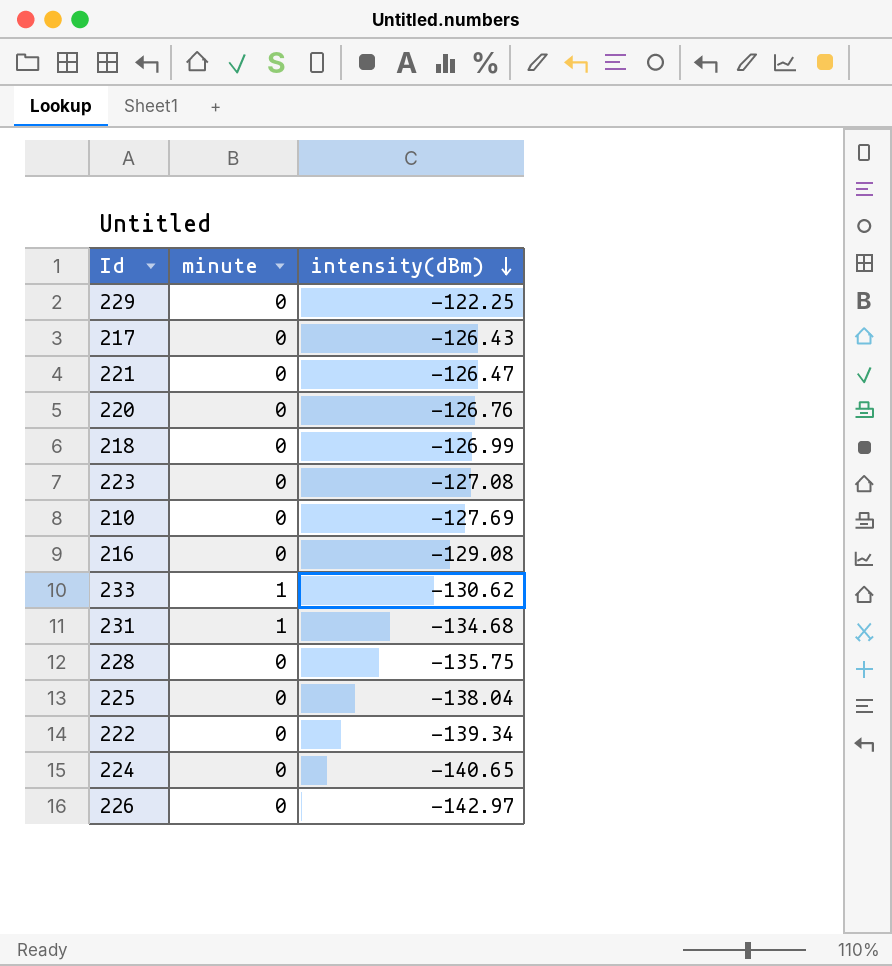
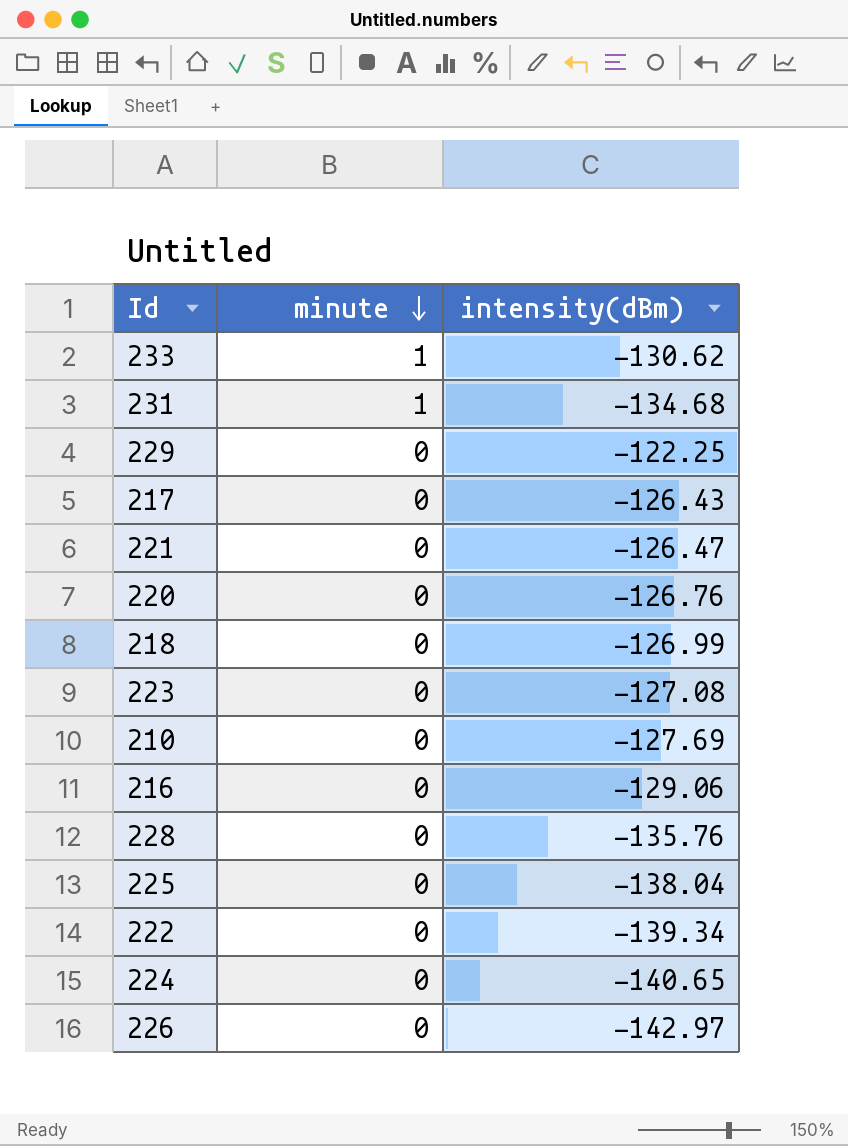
row order: intensity(dBm) descending -> minute descending
216 | intensity(dBm): -129.08 -> -129.06
228 | intensity(dBm): -135.75 -> -135.76

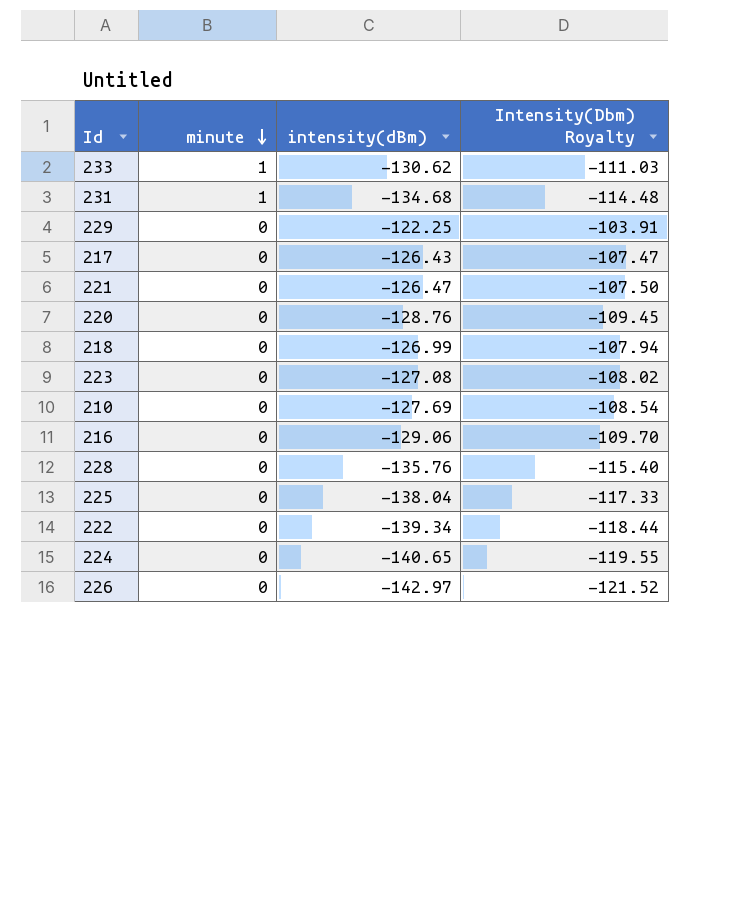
column Intensity(Dbm) Royalty | formula: none -> [intensity(dBm)] * 0.85
220 | intensity(dBm): -126.76 -> -128.76

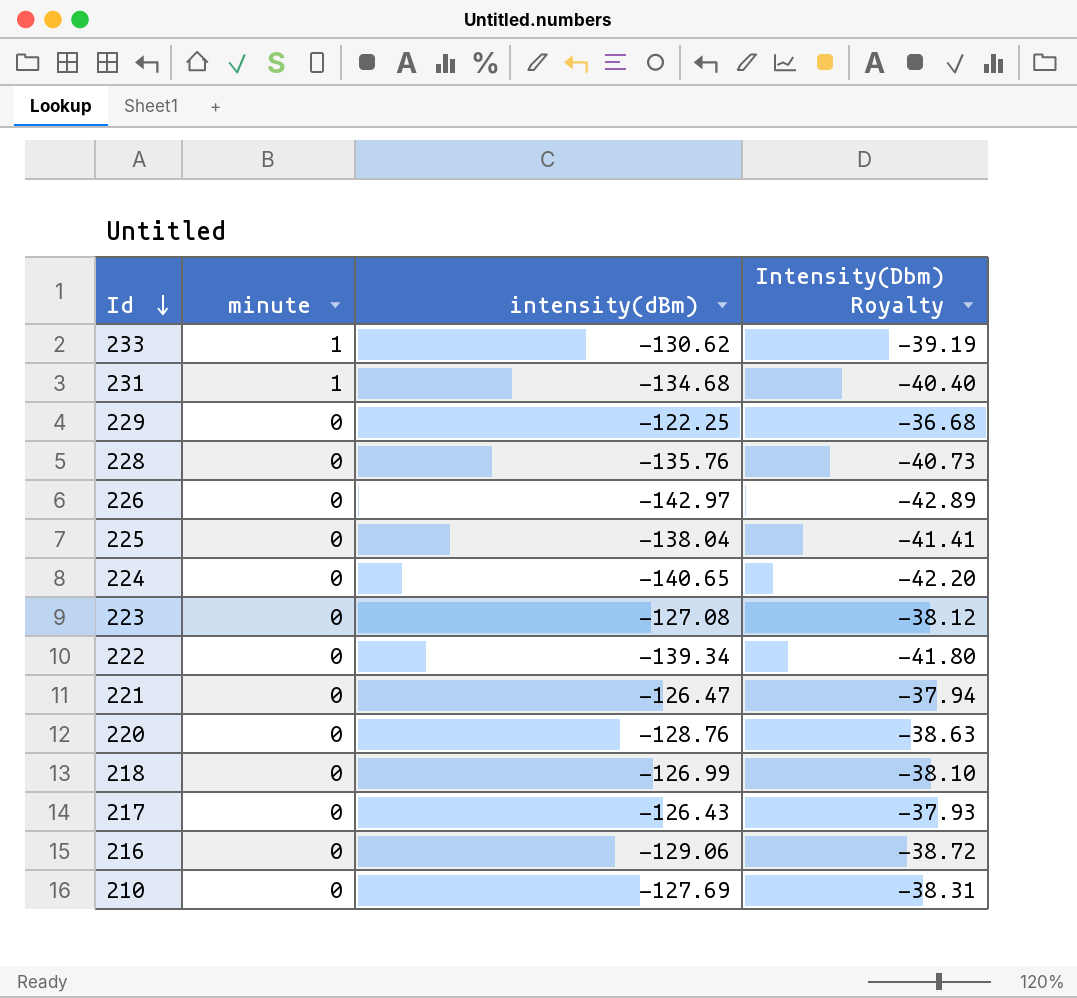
row order: minute descending -> Id descending
column Intensity(Dbm) Royalty | formula: [intensity(dBm)] * 0.85 -> [intensity(dBm)] * 0.3

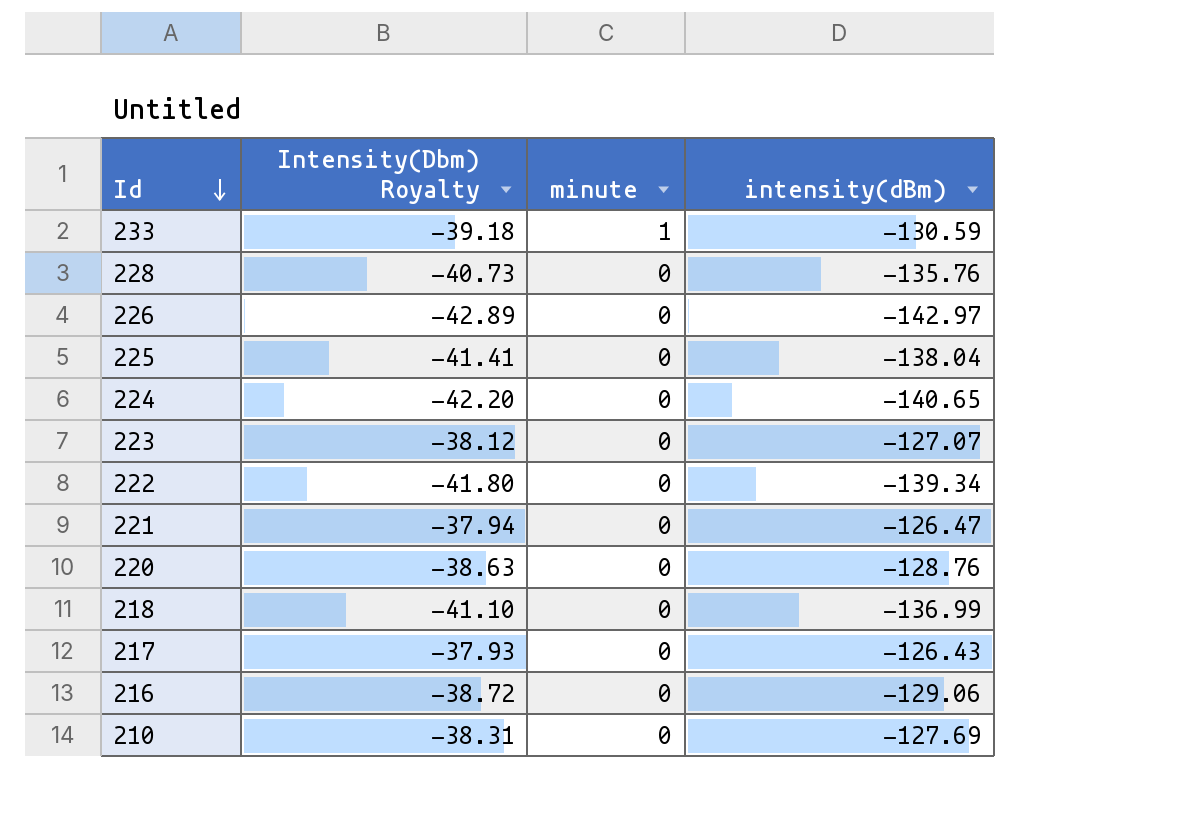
column Intensity(Dbm) Royalty | position: 4 -> 2
row 231: 1 | -134.68 | -40.40 -> none
row 229: 0 | -122.25 | -36.68 -> none
233 | Intensity(Dbm) Royalty: -39.19 -> -39.18
233 | intensity(dBm): -130.62 -> -130.59
223 | intensity(dBm): -127.08 -> -127.07
218 | Intensity(Dbm) Royalty: -38.10 -> -41.10
218 | intensity(dBm): -126.99 -> -136.99

